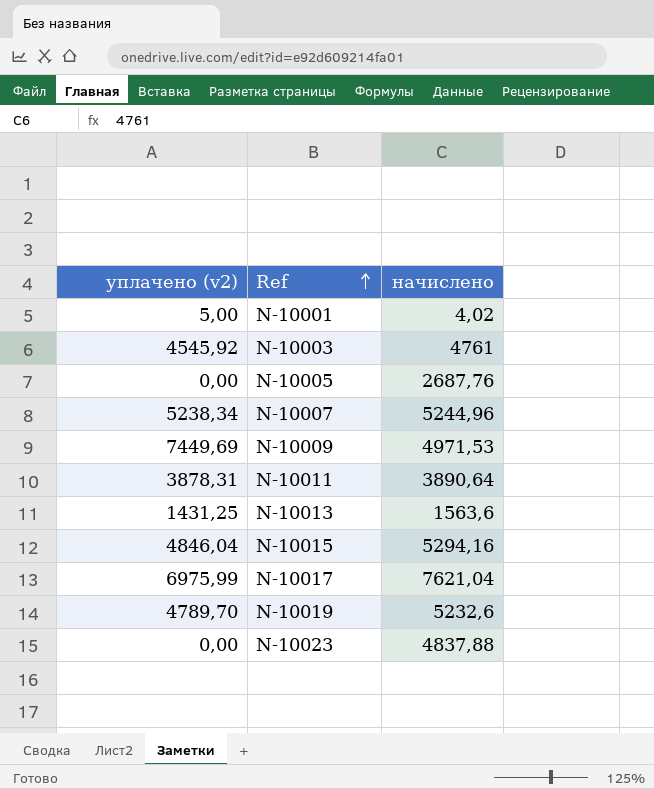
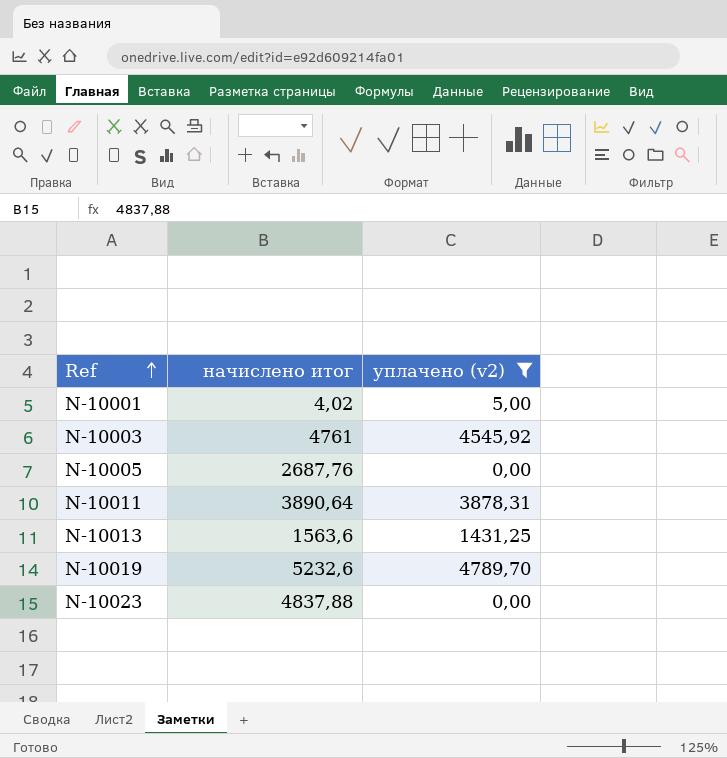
filter: none -> уплачено (v2) <= 4789,70
column name: начислено -> начислено итог
column уплачено (v2) | position: 1 -> 3

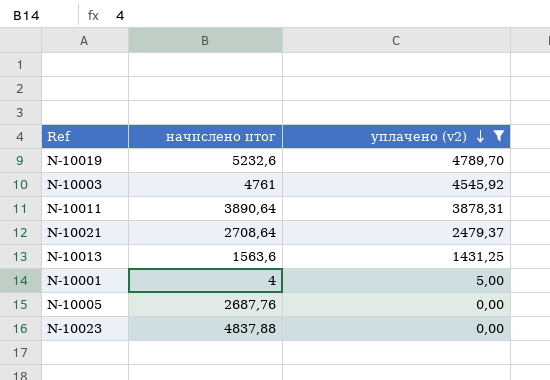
row order: Ref ascending -> уплачено (v2) descending
row N-10021: none -> 2708,64 | 2479,37
N-10001 | начислено итог: 4,02 -> 4

